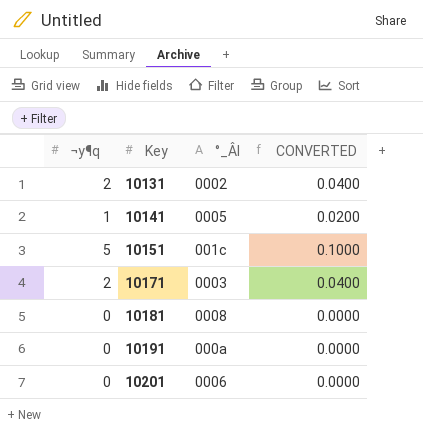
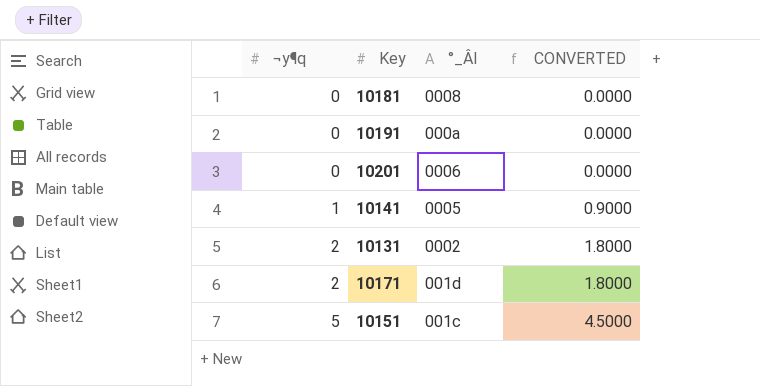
row order: Key ascending -> ¬y¶q ascending
column CONVERTED | formula: [¬y¶q] * 0.02 -> [¬y¶q] * 0.9
10171 | °_ÂI: 0003 -> 001d

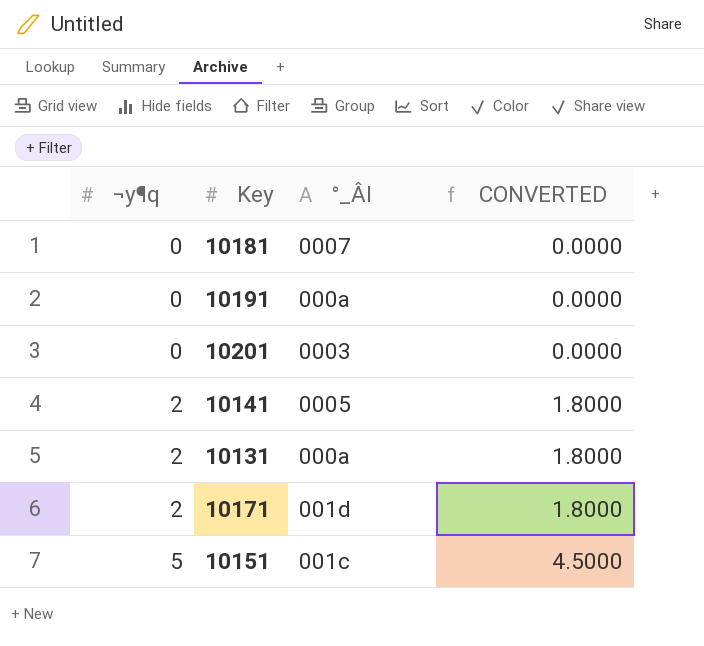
10181 | °_ÂI: 0008 -> 0007
10201 | °_ÂI: 0006 -> 0003
10141 | ¬y¶q: 1 -> 2
10141 | CONVERTED: 0.9000 -> 1.8000
10131 | °_ÂI: 0002 -> 000a

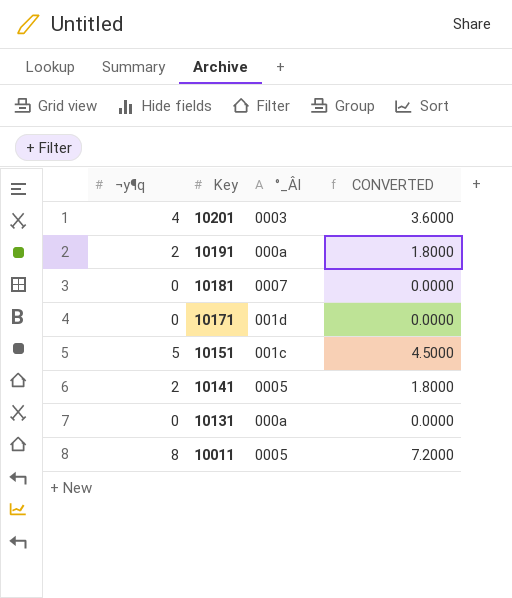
row order: ¬y¶q ascending -> Key descending
10201 | ¬y¶q: 0 -> 4
10201 | CONVERTED: 0.0000 -> 3.6000
10191 | ¬y¶q: 0 -> 2
10191 | CONVERTED: 0.0000 -> 1.8000
10171 | ¬y¶q: 2 -> 0
10171 | CONVERTED: 1.8000 -> 0.0000
10131 | ¬y¶q: 2 -> 0
10131 | CONVERTED: 1.8000 -> 0.0000
row 10011: none -> 8 | 0005 | 7.2000

